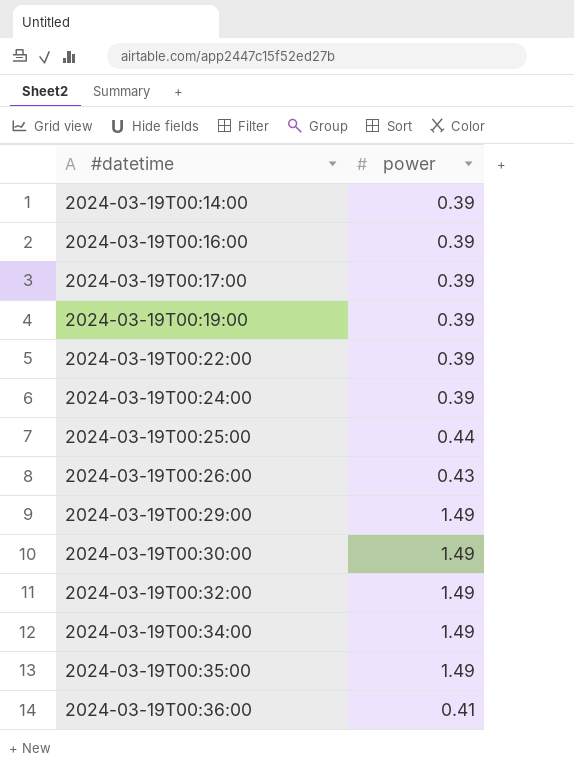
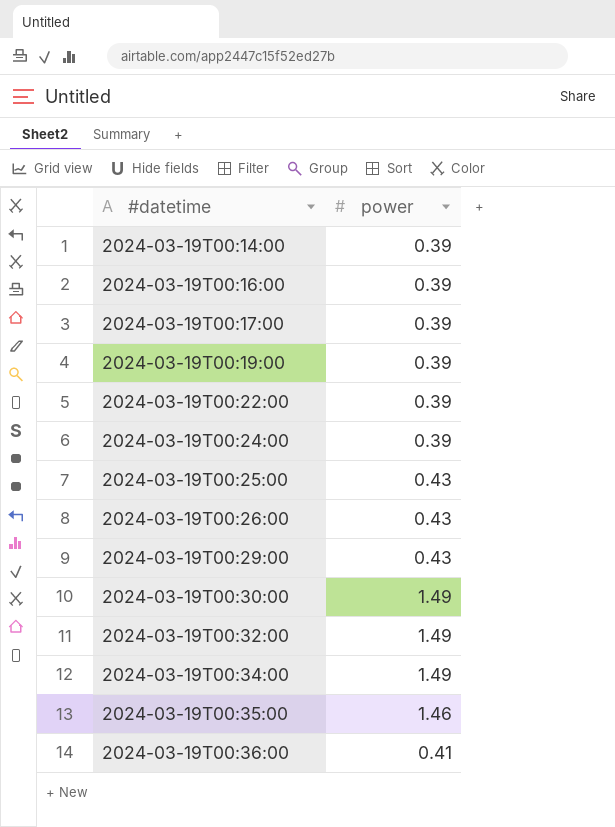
2024-03-19T00:25:00 | power: 0.44 -> 0.43
2024-03-19T00:29:00 | power: 1.49 -> 0.43
2024-03-19T00:35:00 | power: 1.49 -> 1.46

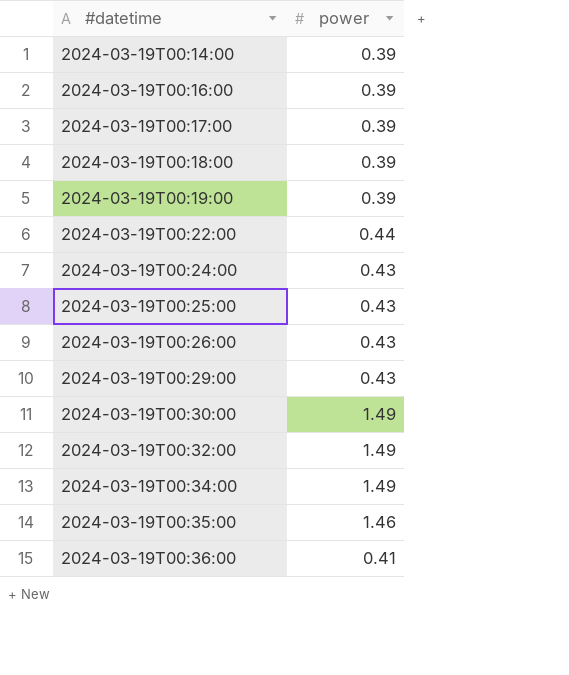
row 2024-03-19T00:18:00: none -> 0.39
2024-03-19T00:22:00 | power: 0.39 -> 0.44
2024-03-19T00:24:00 | power: 0.39 -> 0.43

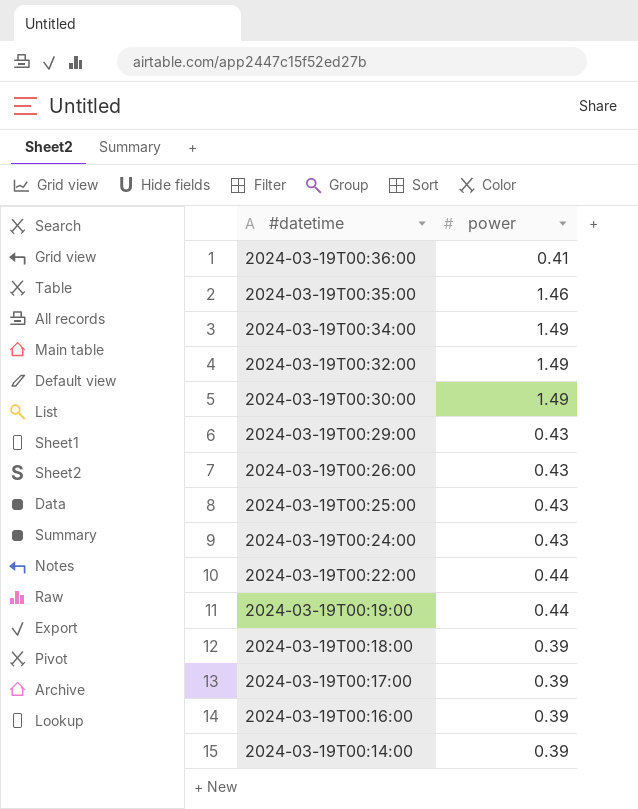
row order: #datetime ascending -> #datetime descending
2024-03-19T00:19:00 | power: 0.39 -> 0.44

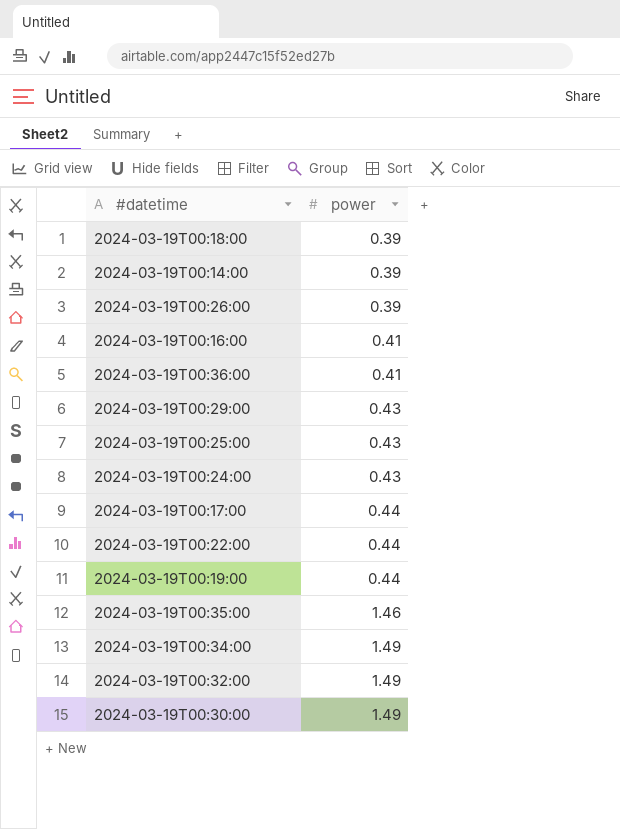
row order: #datetime descending -> power ascending
2024-03-19T00:26:00 | power: 0.43 -> 0.39
2024-03-19T00:16:00 | power: 0.39 -> 0.41
2024-03-19T00:17:00 | power: 0.39 -> 0.44

